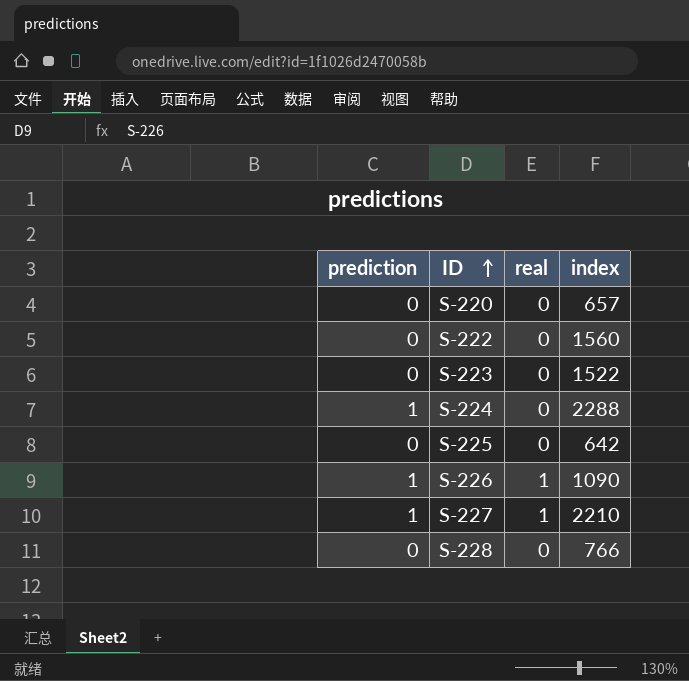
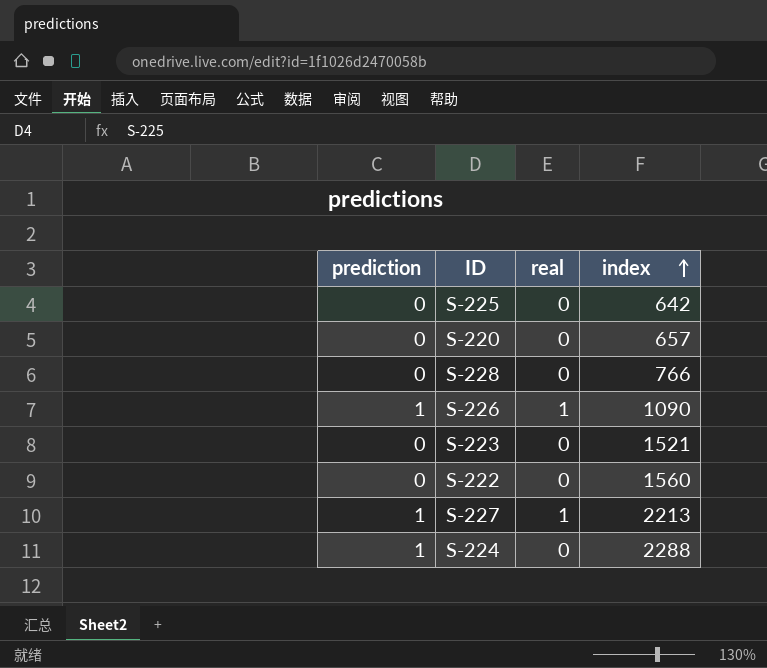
row order: ID ascending -> index ascending
S-223 | index: 1522 -> 1521
S-227 | index: 2210 -> 2213

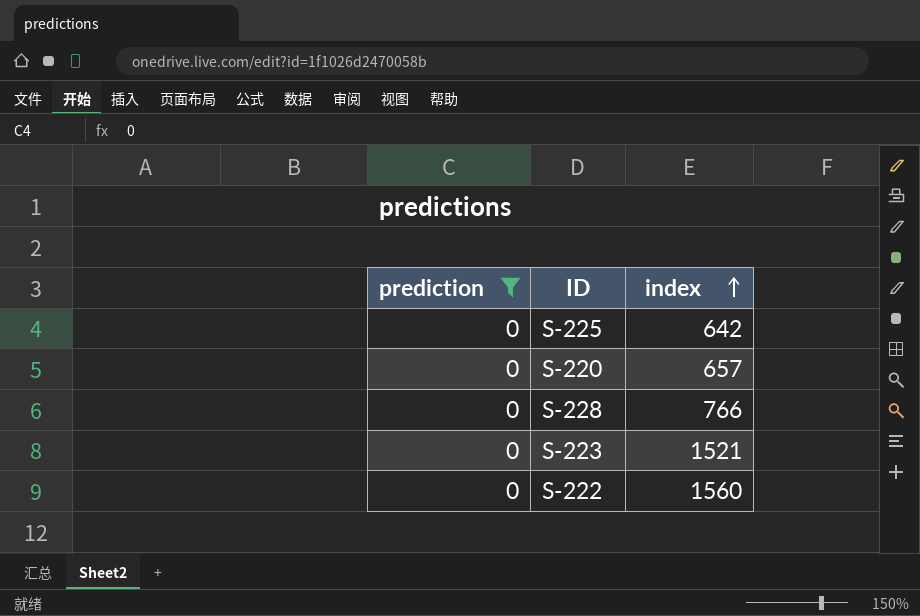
filter: none -> prediction = 0
column real | position: 3 -> none

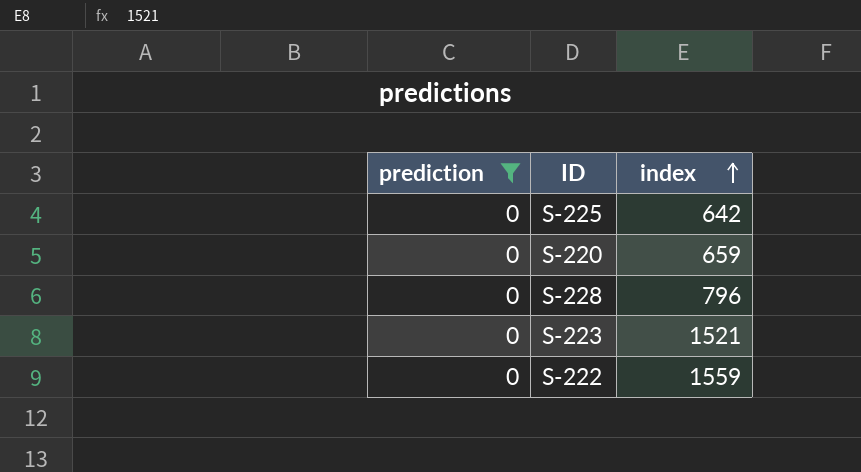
S-220 | index: 657 -> 659
S-228 | index: 766 -> 796
S-222 | index: 1560 -> 1559

